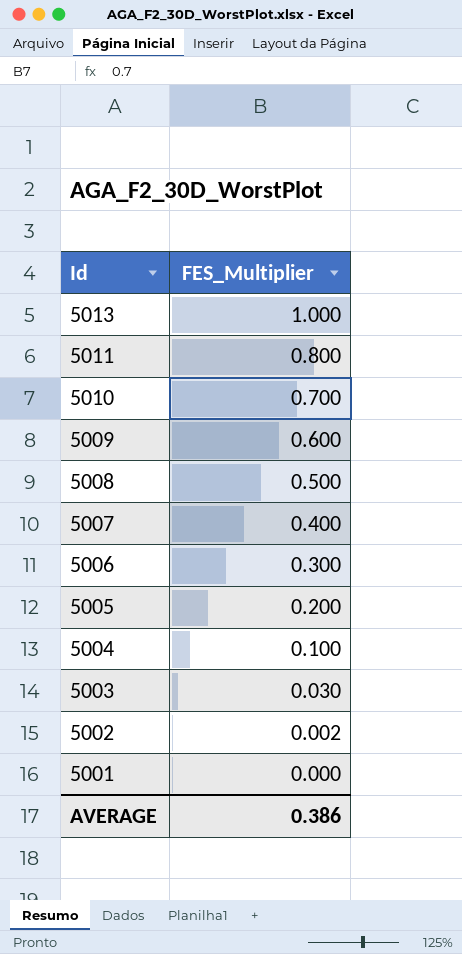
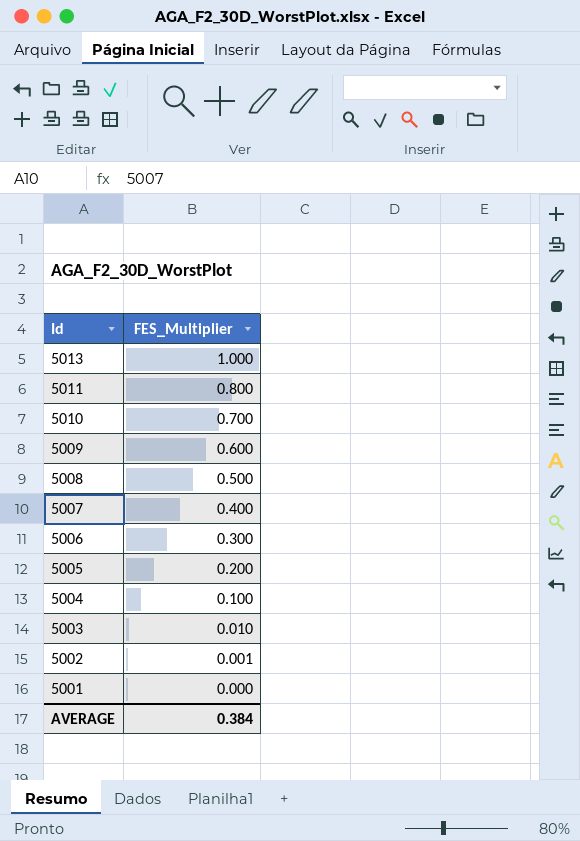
5003 | FES_Multiplier: 0.030 -> 0.010
5002 | FES_Multiplier: 0.002 -> 0.001
AVERAGE | FES_Multiplier: 0.386 -> 0.384

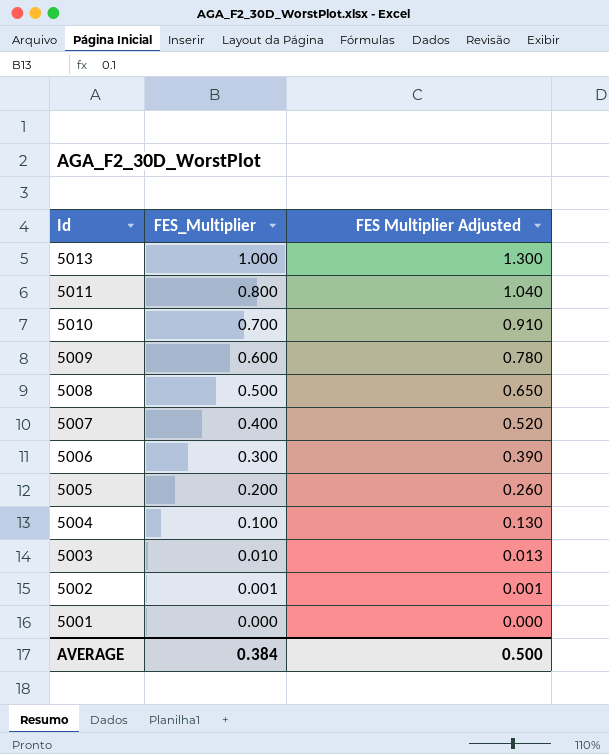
column FES Multiplier Adjusted | formula: none -> [FES_Multiplier] * 1.3

